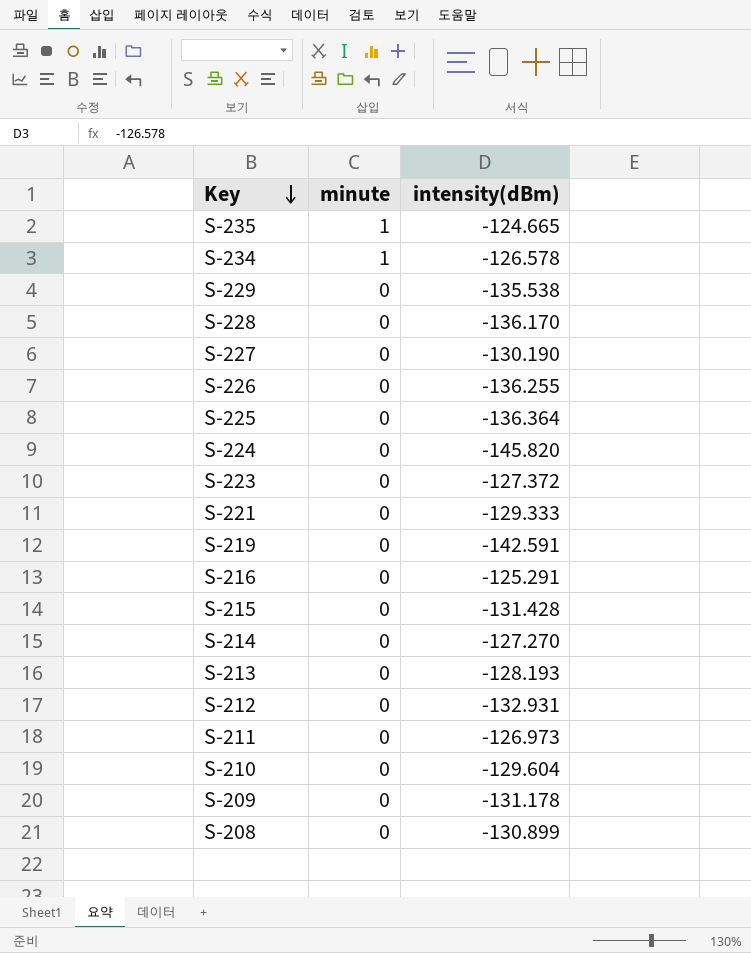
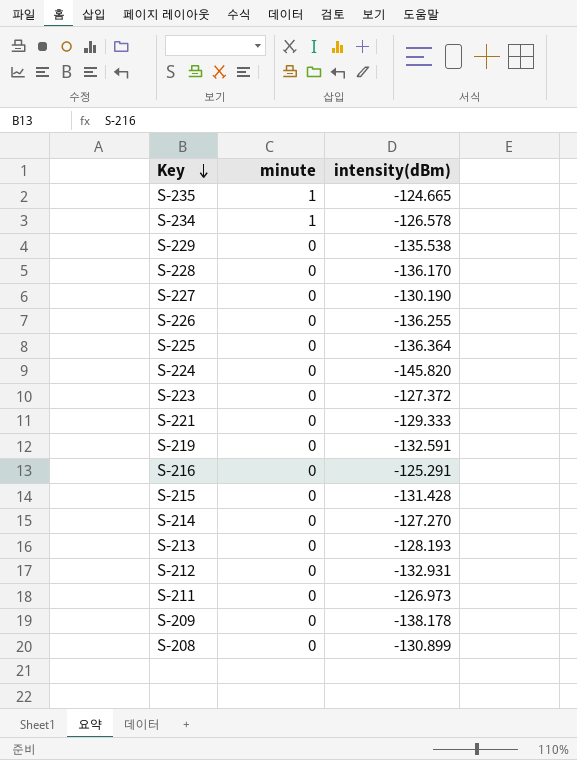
row S-210: 0 | -129.604 -> none
S-219 | intensity(dBm): -142.591 -> -132.591
S-209 | intensity(dBm): -131.178 -> -138.178

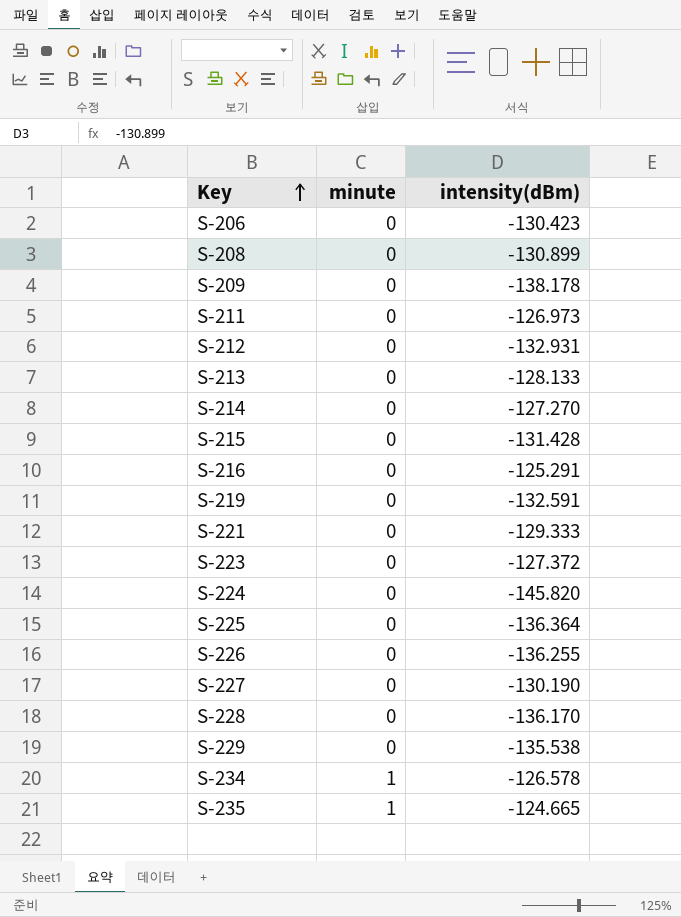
row order: Key descending -> Key ascending
row S-206: none -> 0 | -130.423
S-213 | intensity(dBm): -128.193 -> -128.133

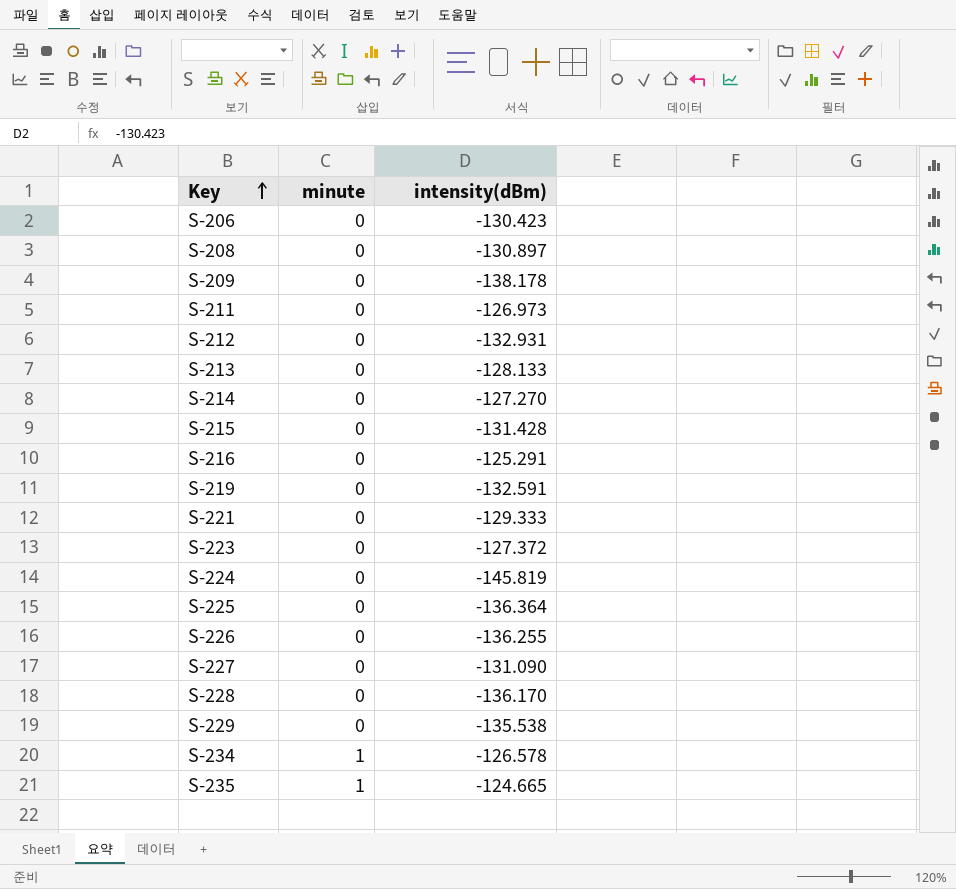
S-208 | intensity(dBm): -130.899 -> -130.897
S-224 | intensity(dBm): -145.820 -> -145.819
S-227 | intensity(dBm): -130.190 -> -131.090

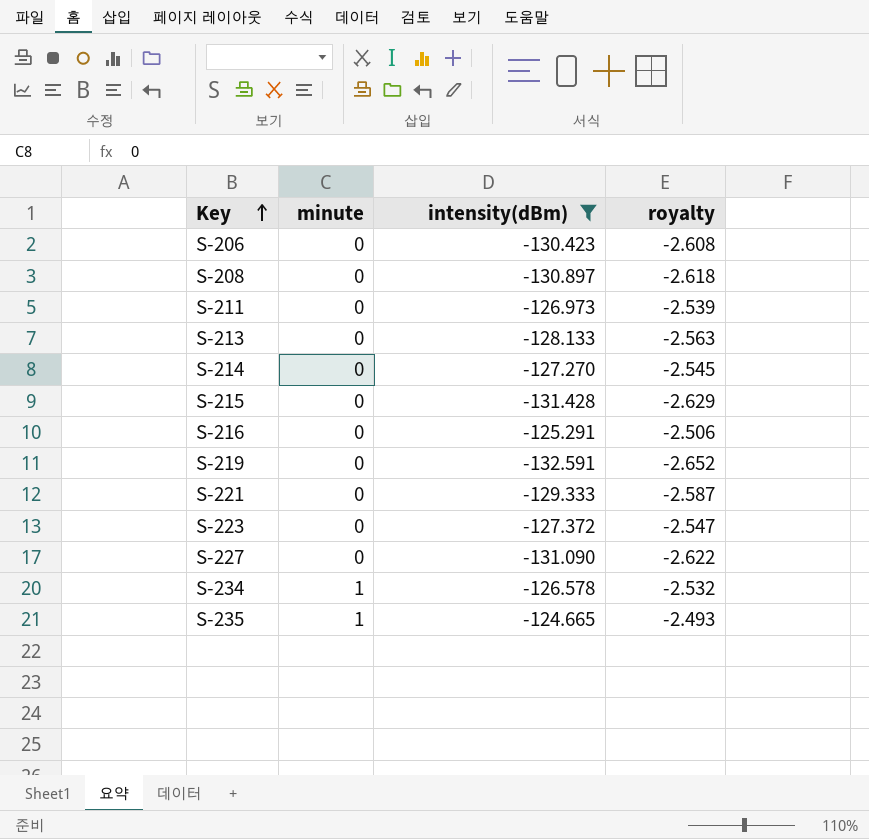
filter: none -> intensity(dBm) >= -132.591
column royalty | formula: none -> [intensity(dBm)] * 0.02

